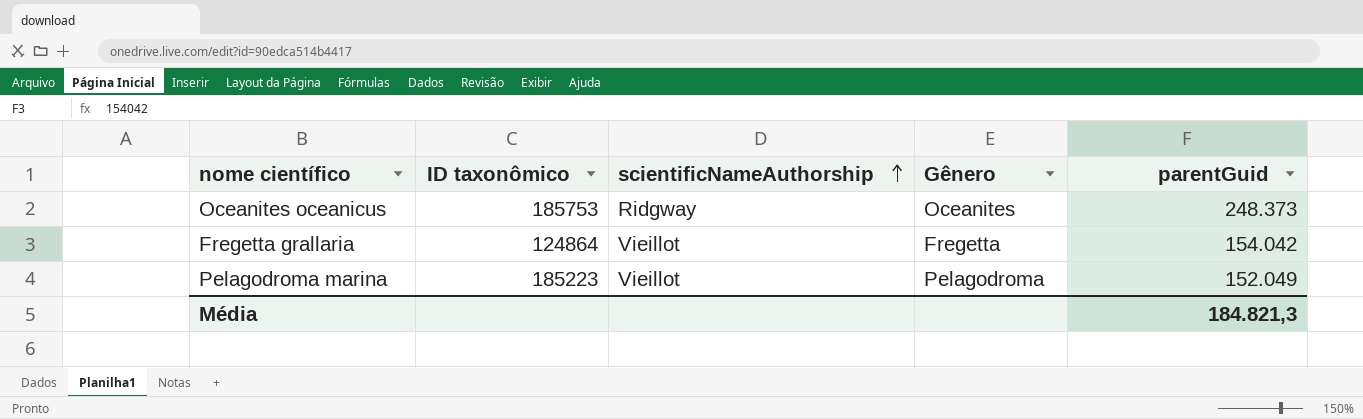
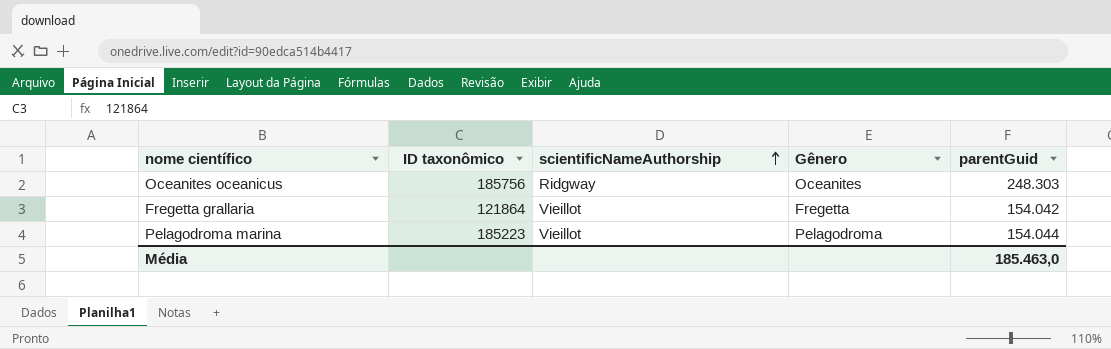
Oceanites oceanicus | ID taxonômico: 185753 -> 185756
Oceanites oceanicus | parentGuid: 248.373 -> 248.303
Fregetta grallaria | ID taxonômico: 124864 -> 121864
Pelagodroma marina | parentGuid: 152.049 -> 154.044
Média | parentGuid: 184.821,3 -> 185.463,0

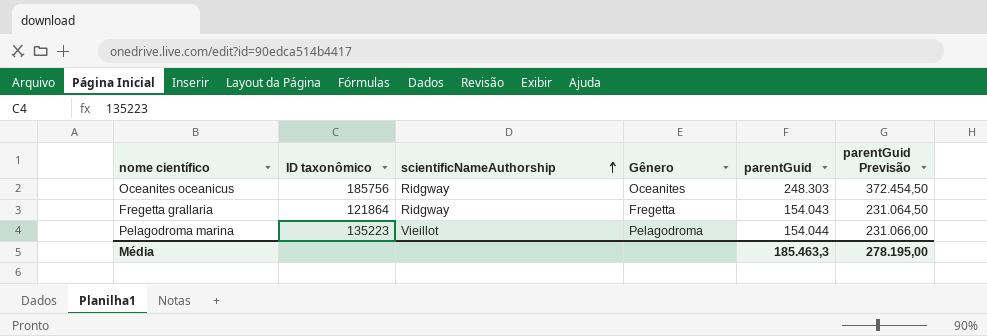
column parentGuid Previsão | formula: none -> [parentGuid] * 1,5
Fregetta grallaria | scientificNameAuthorship: Vieillot -> Ridgway
Fregetta grallaria | parentGuid: 154.042 -> 154.043
Pelagodroma marina | ID taxonômico: 185223 -> 135223
Média | parentGuid: 185.463,0 -> 185.463,3

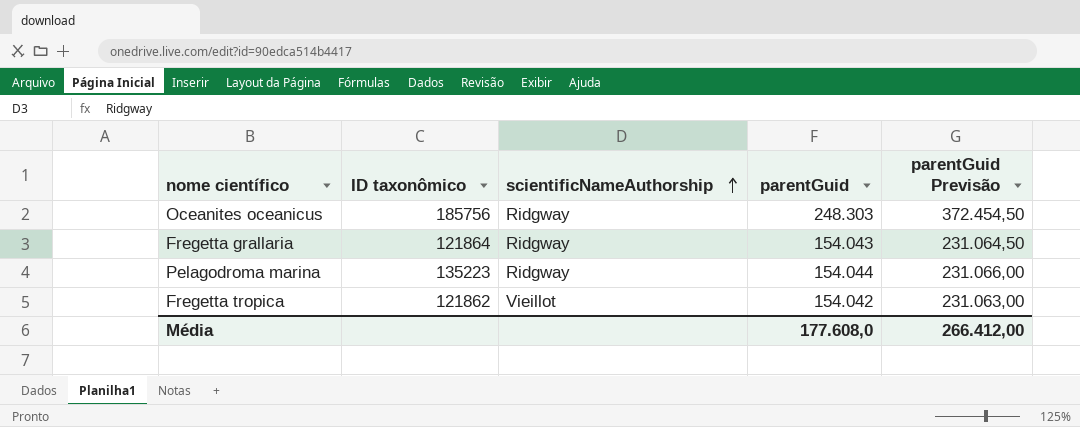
column Gênero | position: 4 -> none
Pelagodroma marina | scientificNameAuthorship: Vieillot -> Ridgway
row Fregetta tropica: none -> 121862 | Vieillot | 154.042 | 231.063,00
Média | parentGuid: 185.463,3 -> 177.608,0
Média | parentGuid Previsão: 278.195,00 -> 266.412,00

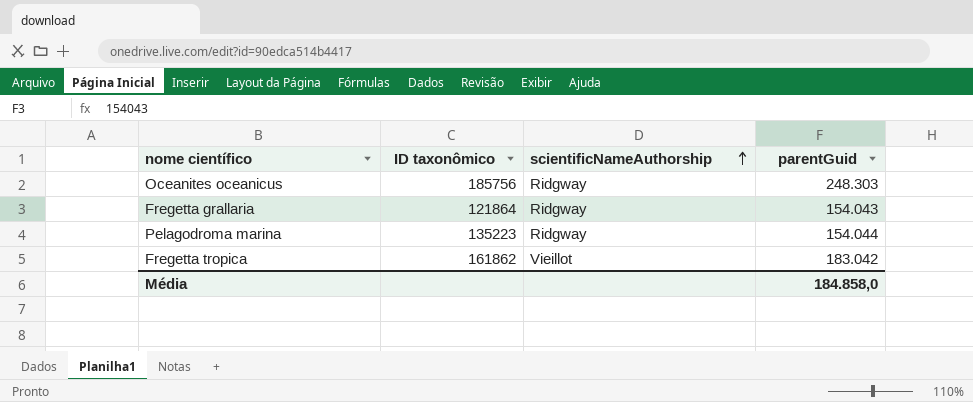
column parentGuid Previsão | formula: [parentGuid] * 1,5 -> none
Fregetta tropica | ID taxonômico: 121862 -> 161862
Fregetta tropica | parentGuid: 154.042 -> 183.042
Média | parentGuid: 177.608,0 -> 184.858,0

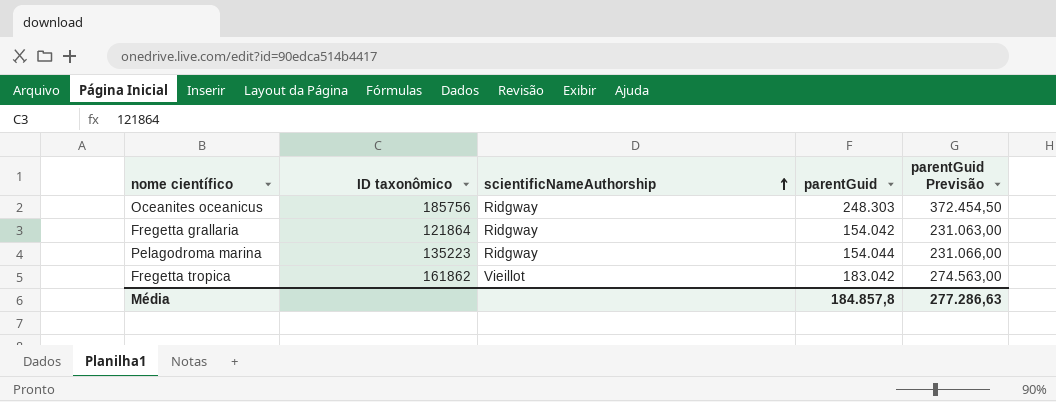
column parentGuid Previsão | formula: none -> [parentGuid] * 1,5
Fregetta grallaria | parentGuid: 154.043 -> 154.042
Média | parentGuid: 184.858,0 -> 184.857,8

